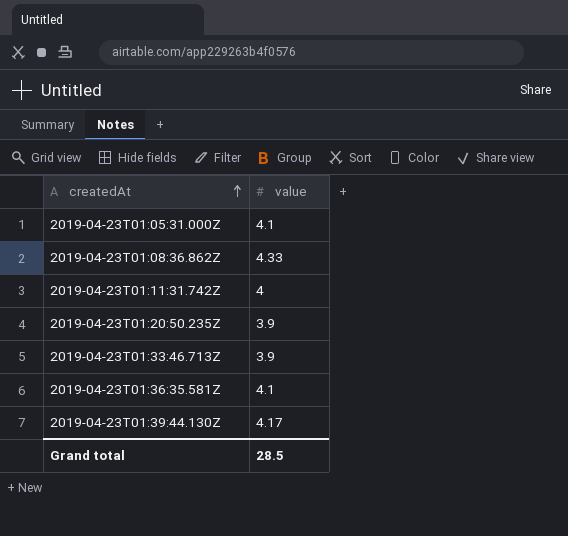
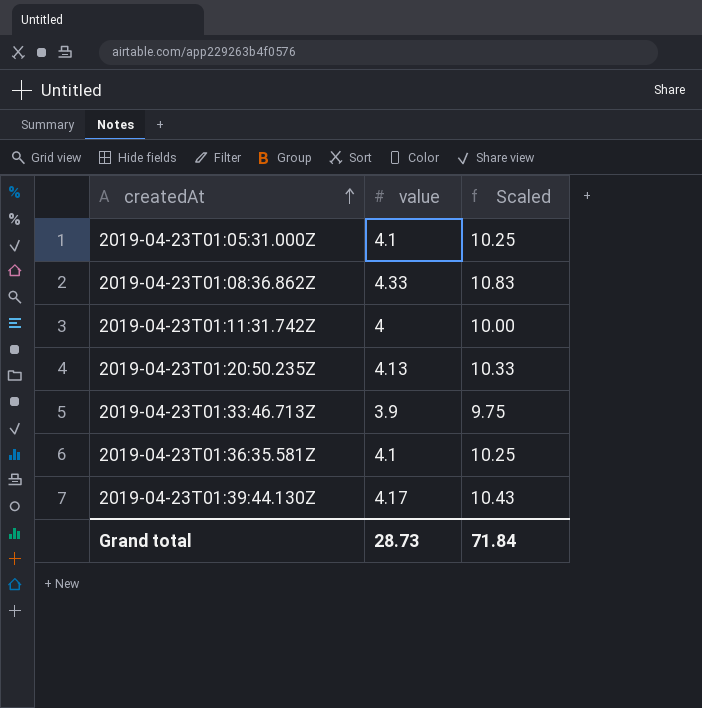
column Scaled | formula: none -> [value] * 2.5
2019-04-23T01:20:50.235Z | value: 3.9 -> 4.13
Grand total | value: 28.5 -> 28.73

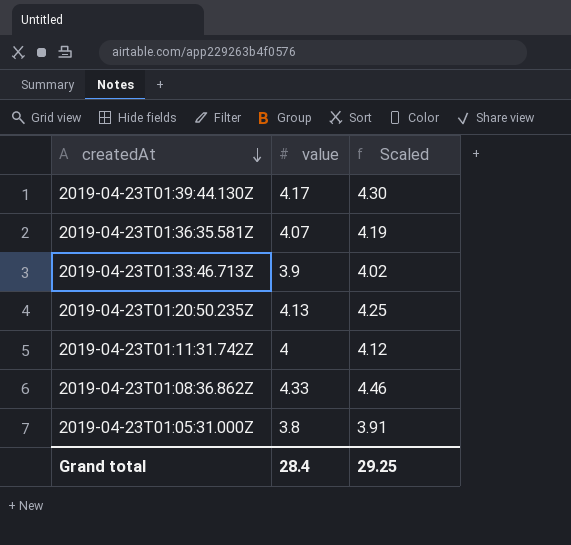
row order: createdAt ascending -> createdAt descending
column Scaled | formula: [value] * 2.5 -> [value] * 1.03
2019-04-23T01:36:35.581Z | value: 4.1 -> 4.07
2019-04-23T01:05:31.000Z | value: 4.1 -> 3.8
Grand total | value: 28.73 -> 28.4
Grand total | Scaled: 71.84 -> 29.25

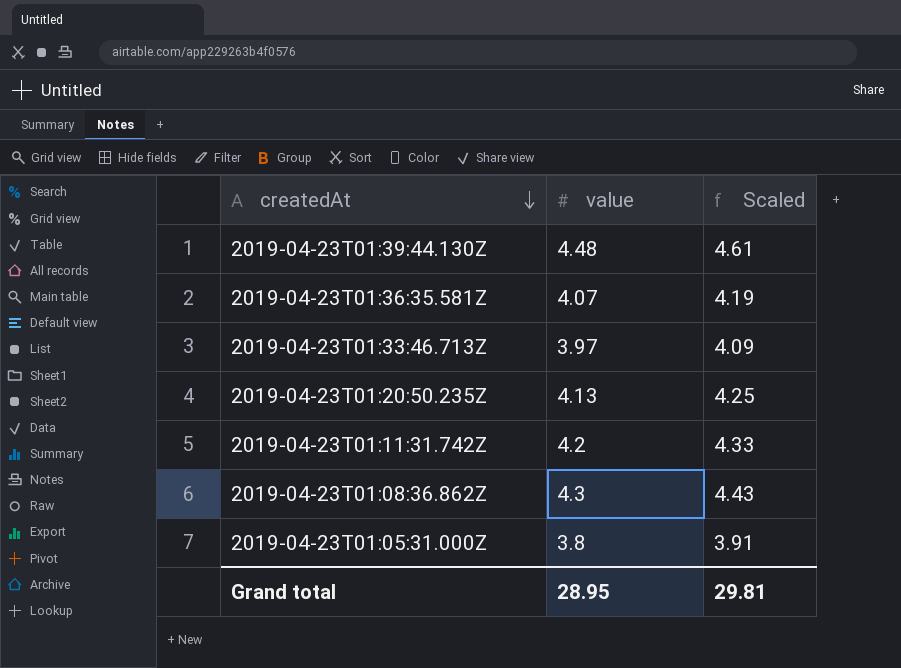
2019-04-23T01:39:44.130Z | value: 4.17 -> 4.48
2019-04-23T01:39:44.130Z | Scaled: 4.30 -> 4.61
2019-04-23T01:33:46.713Z | value: 3.9 -> 3.97
2019-04-23T01:33:46.713Z | Scaled: 4.02 -> 4.09
2019-04-23T01:11:31.742Z | value: 4 -> 4.2
2019-04-23T01:11:31.742Z | Scaled: 4.12 -> 4.33
2019-04-23T01:08:36.862Z | value: 4.33 -> 4.3
2019-04-23T01:08:36.862Z | Scaled: 4.46 -> 4.43
Grand total | value: 28.4 -> 28.95
Grand total | Scaled: 29.25 -> 29.81

